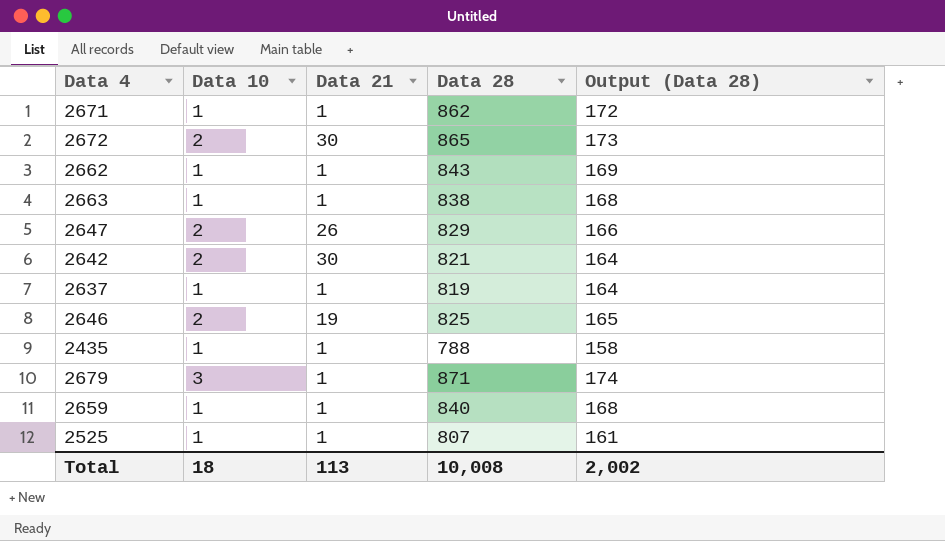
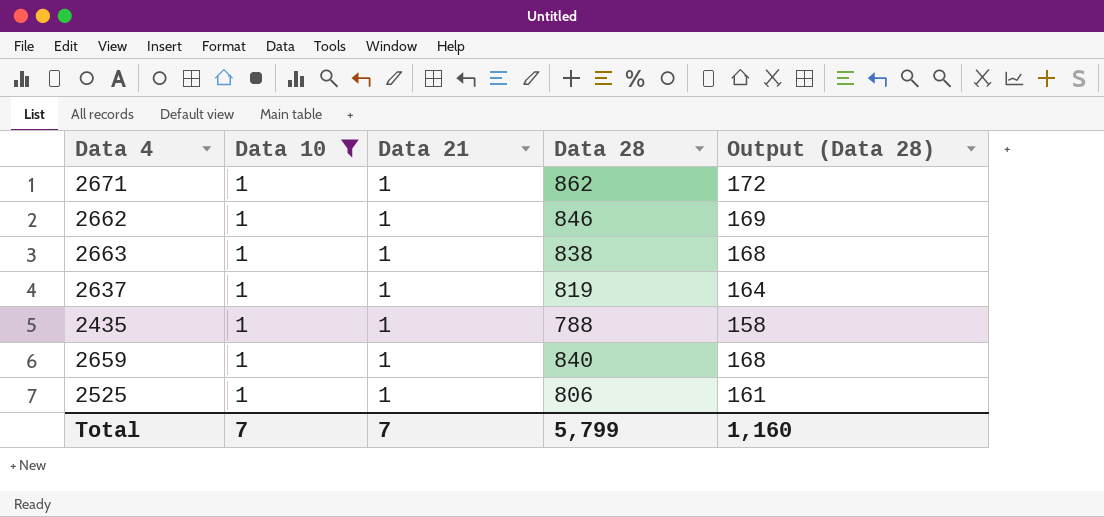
filter: none -> Data 10 = 1
2662 | Data 28: 843 -> 846
2525 | Data 28: 807 -> 806
Total | Data 10: 18 -> 7
Total | Data 21: 113 -> 7
Total | Data 28: 10,008 -> 5,799
Total | Output (Data 28): 2,002 -> 1,160

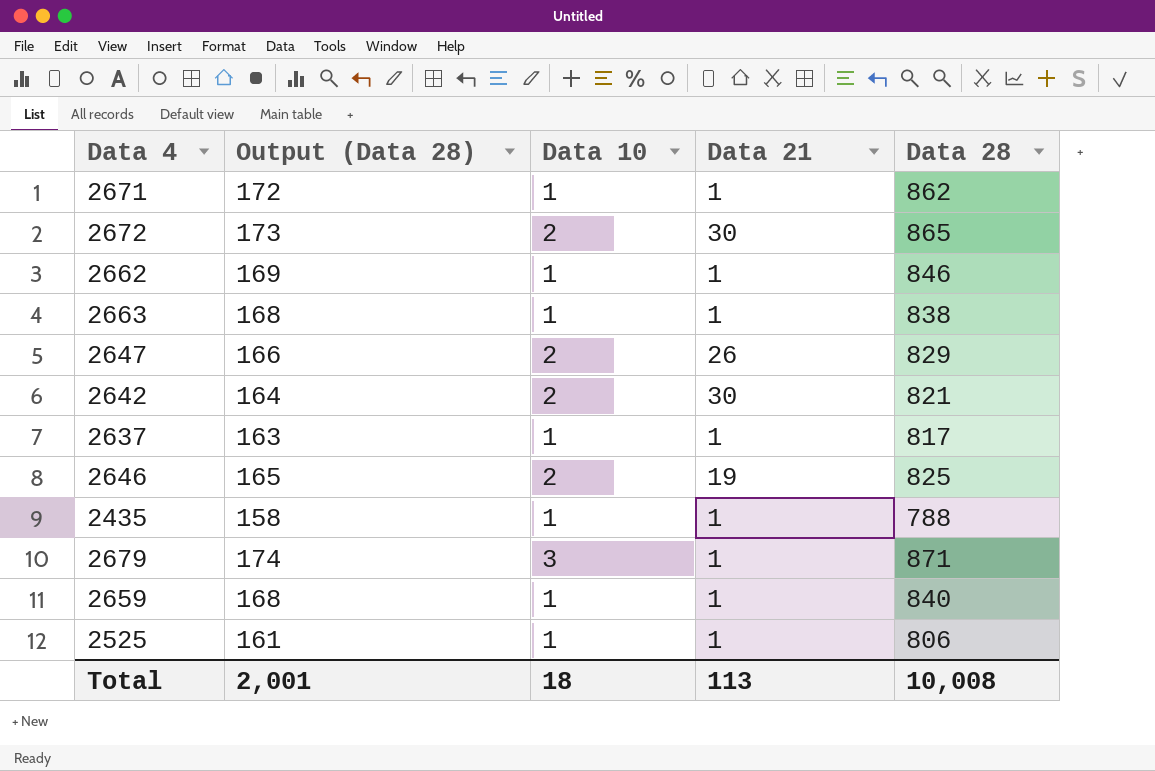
filter: Data 10 = 1 -> none
column Output (Data 28) | position: 5 -> 2
2637 | Output (Data 28): 164 -> 163
2637 | Data 28: 819 -> 817
Total | Output (Data 28): 1,160 -> 2,001
Total | Data 10: 7 -> 18
Total | Data 21: 7 -> 113
Total | Data 28: 5,799 -> 10,008

